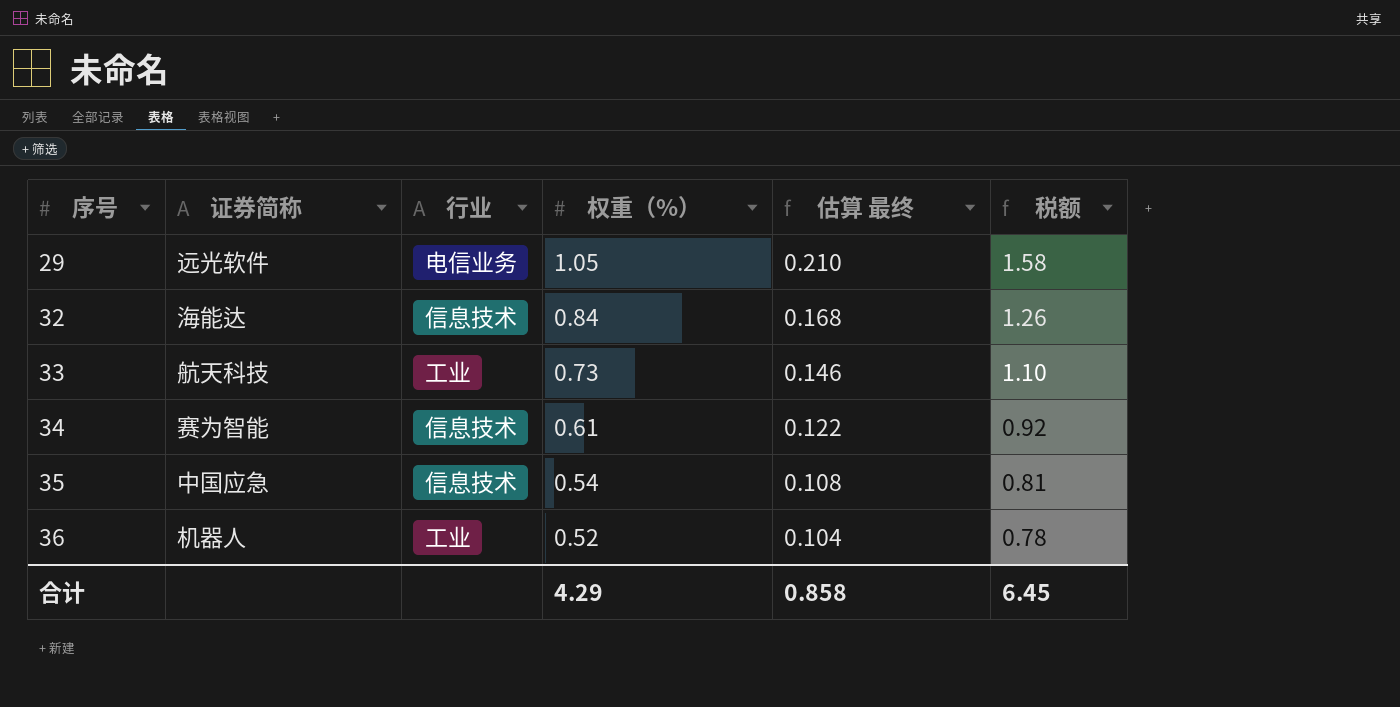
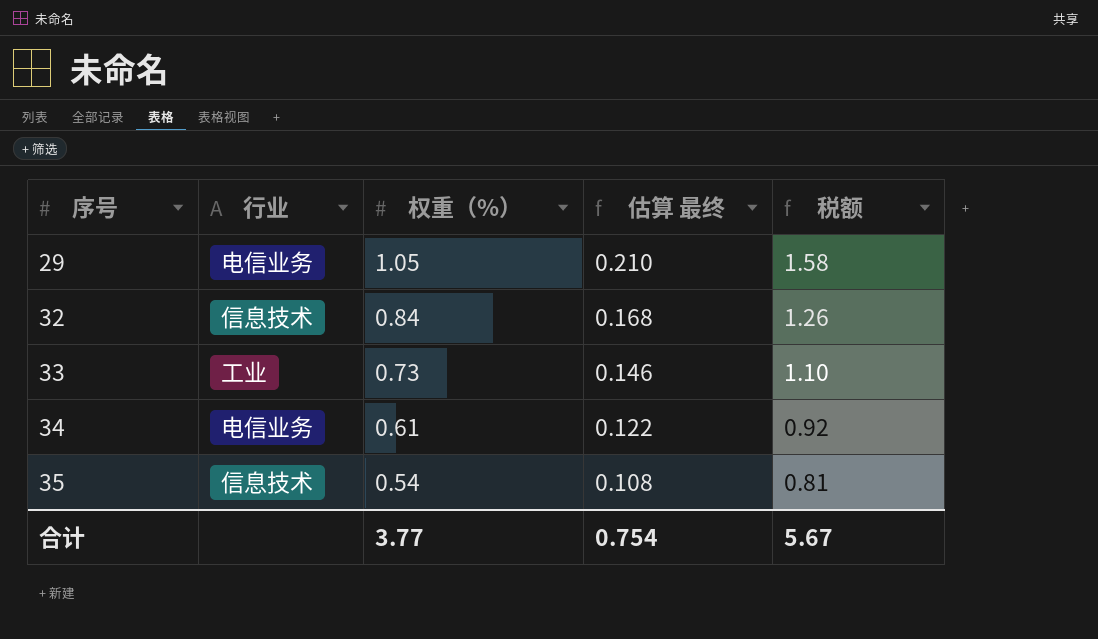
column 证券简称 | position: 2 -> none
row 36: 机器人 | 工业 | 0.52 | 0.104 | 0.78 -> none
34 | 行业: 信息技术 -> 电信业务
合计 | 权重（%）: 4.29 -> 3.77
合计 | 估算 最终: 0.858 -> 0.754
合计 | 税额: 6.45 -> 5.67

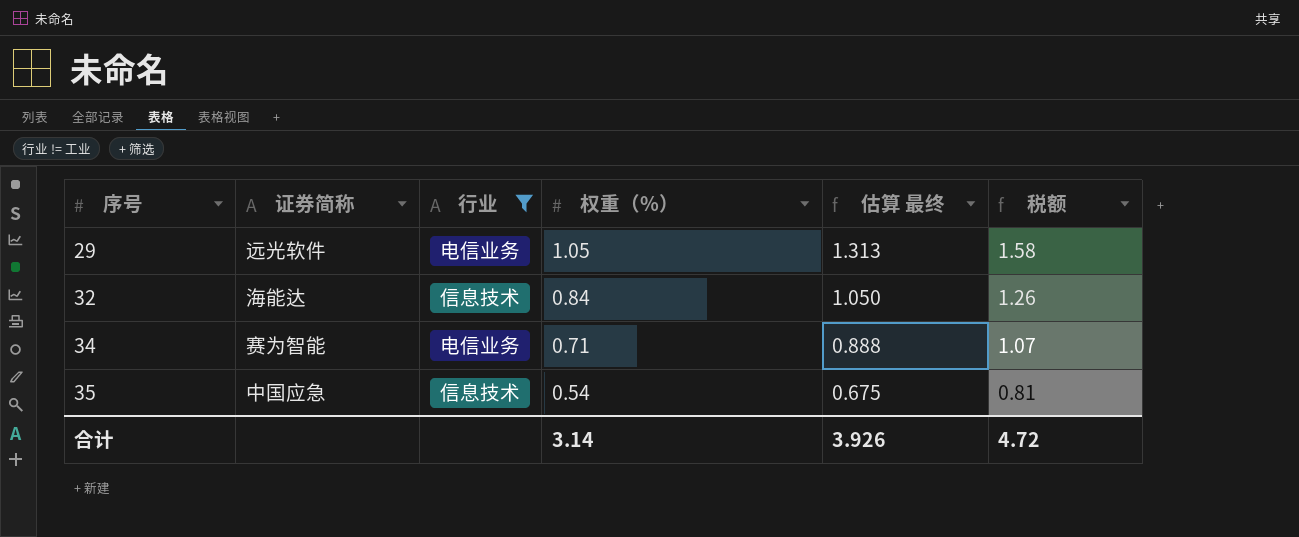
filter: none -> 行业 != 工业
column 证券简称 | position: none -> 2
column 估算 最终 | formula: [权重（%）] * 0.2 -> [权重（%）] * 1.25
34 | 权重（%）: 0.61 -> 0.71
34 | 税额: 0.92 -> 1.07
合计 | 权重（%）: 3.77 -> 3.14
合计 | 估算 最终: 0.754 -> 3.926
合计 | 税额: 5.67 -> 4.72

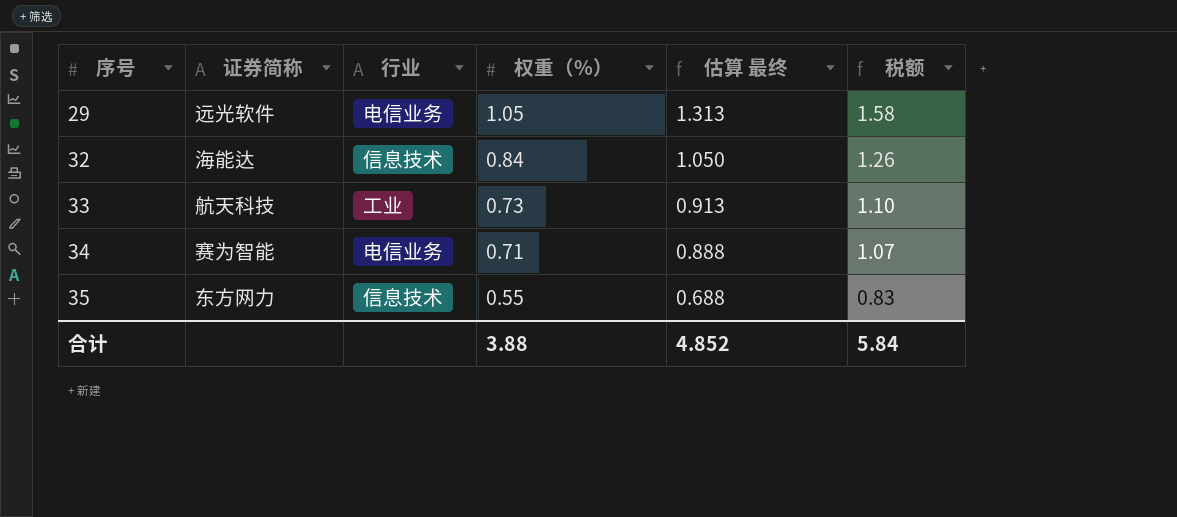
filter: 行业 != 工业 -> none
35 | 证券简称: 中国应急 -> 东方网力
35 | 权重（%）: 0.54 -> 0.55
35 | 估算 最终: 0.675 -> 0.688
35 | 税额: 0.81 -> 0.83
合计 | 权重（%）: 3.14 -> 3.88
合计 | 估算 最终: 3.926 -> 4.852
合计 | 税额: 4.72 -> 5.84

